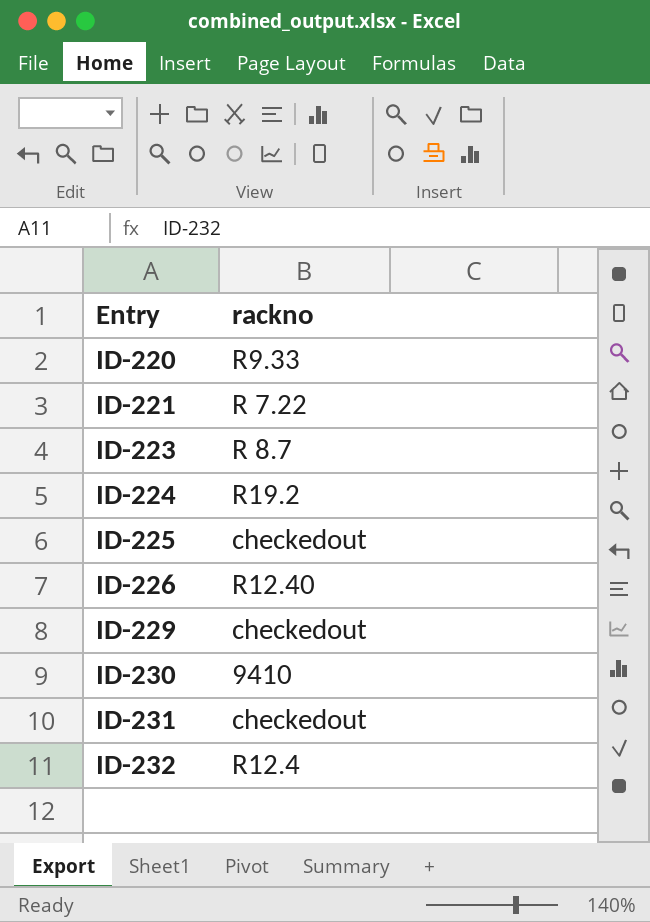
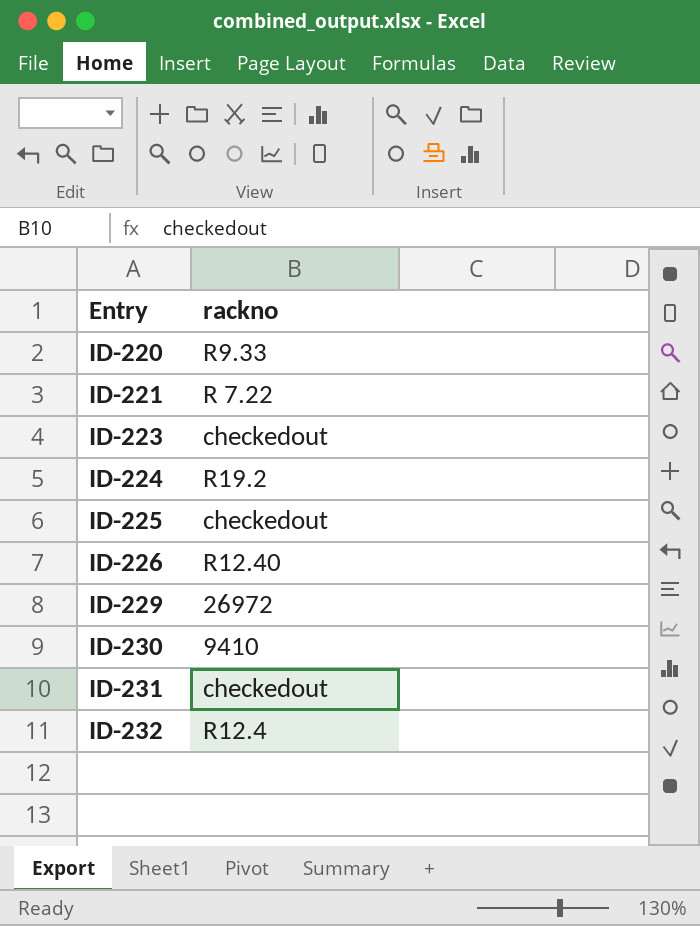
ID-223 | rackno: R 8.7 -> checkedout
ID-229 | rackno: checkedout -> 26972

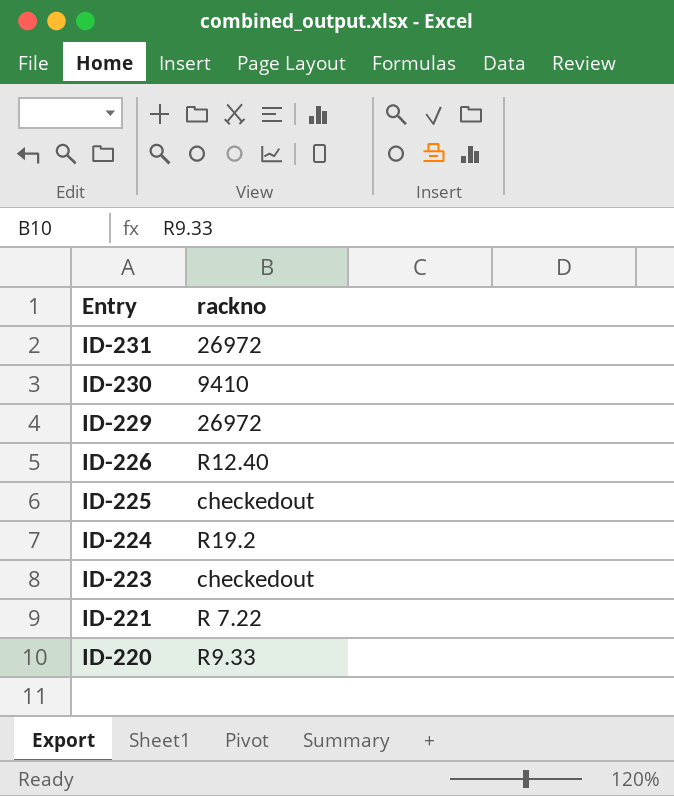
row order: Entry ascending -> Entry descending
row ID-232: R12.4 -> none
ID-231 | rackno: checkedout -> 26972

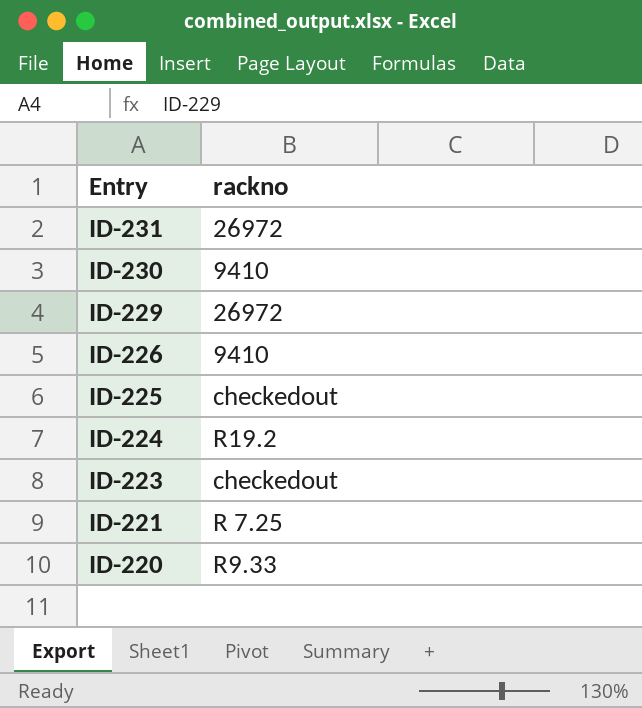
ID-226 | rackno: R12.40 -> 9410
ID-221 | rackno: R 7.22 -> R 7.25

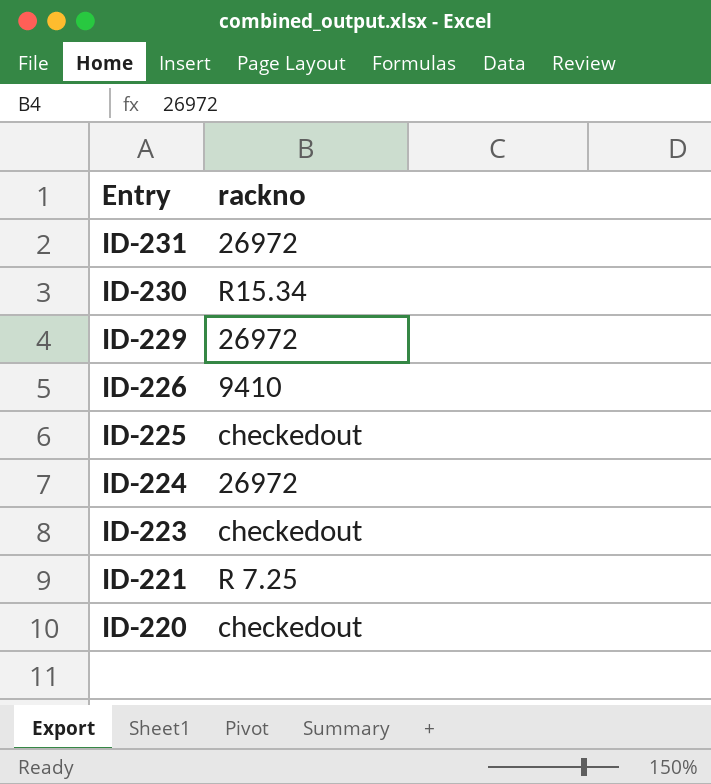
ID-230 | rackno: 9410 -> R15.34
ID-224 | rackno: R19.2 -> 26972
ID-220 | rackno: R9.33 -> checkedout

